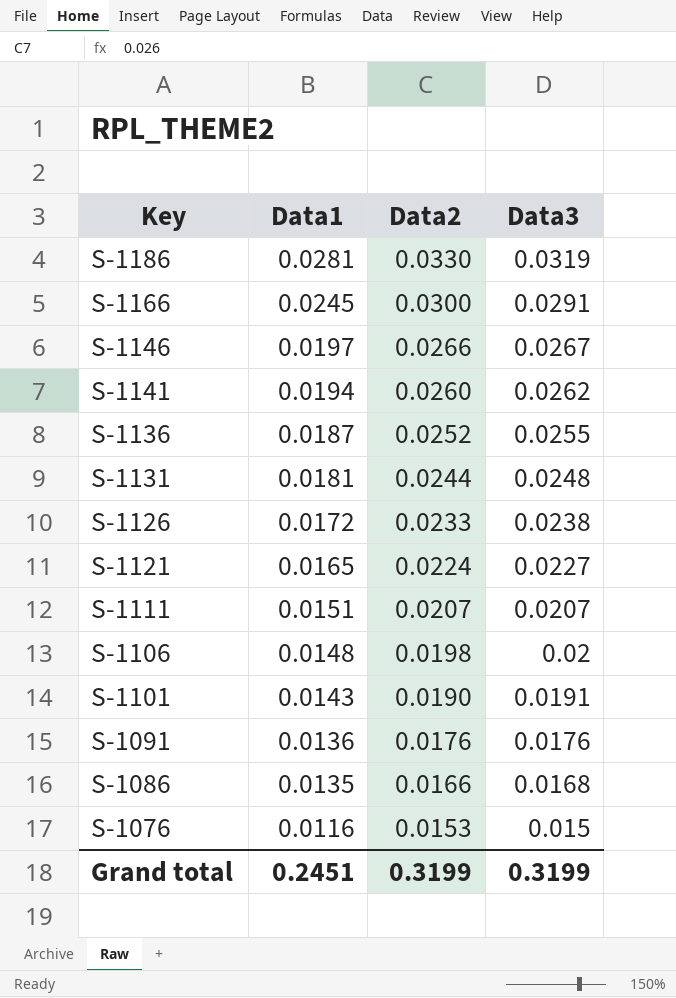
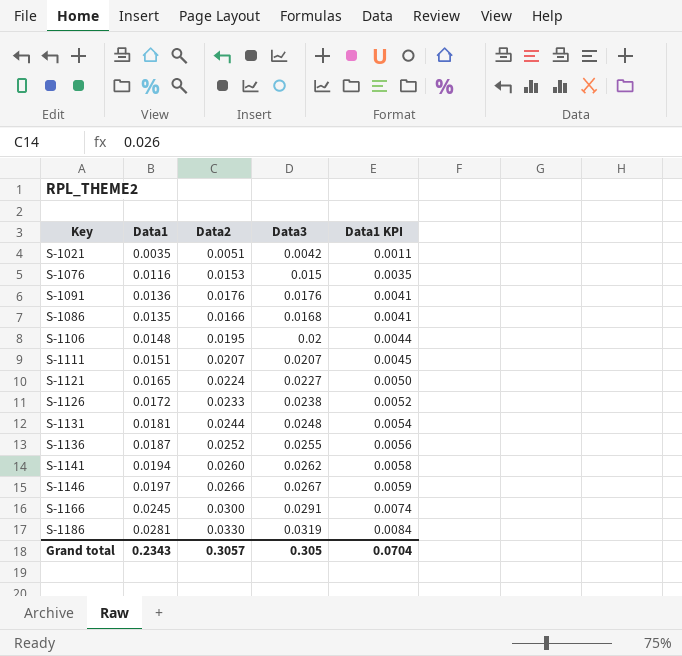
row order: Key descending -> Data1 KPI ascending
column Data1 KPI | formula: none -> [Data1] * 0.3
row S-1101: 0.0143 | 0.0190 | 0.0191 -> none
row S-1021: none -> 0.0035 | 0.0051 | 0.0042 | 0.0011
S-1106 | Data2: 0.0198 -> 0.0195
Grand total | Data1: 0.2451 -> 0.2343
Grand total | Data2: 0.3199 -> 0.3057
Grand total | Data3: 0.3199 -> 0.305

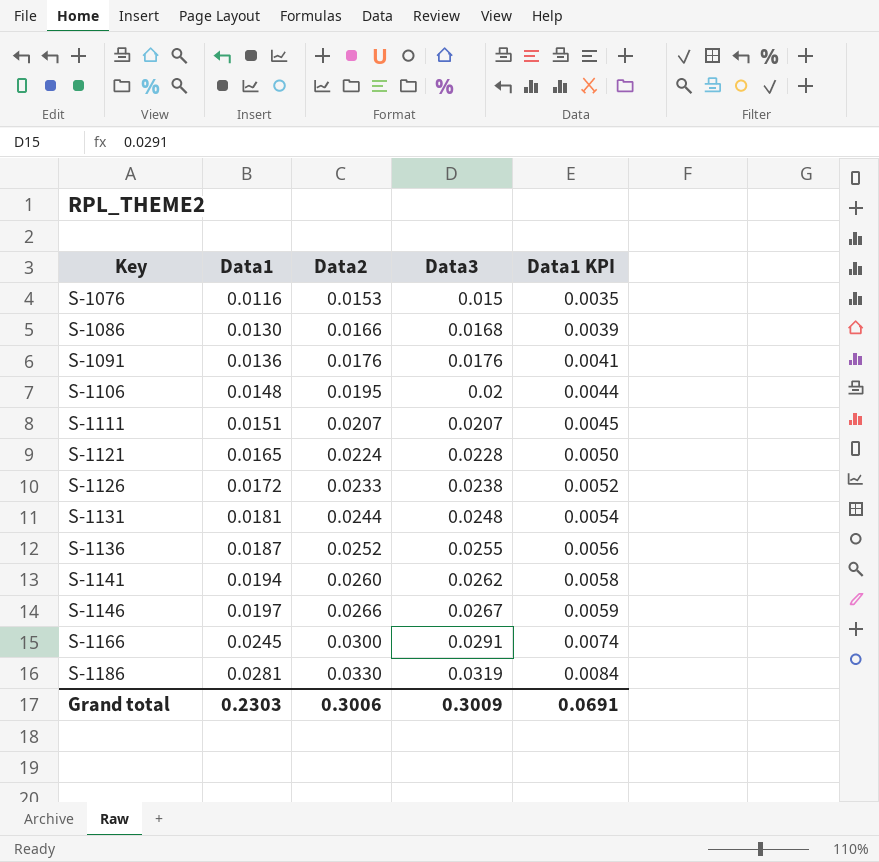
row order: Data1 KPI ascending -> Key ascending
row S-1021: 0.0035 | 0.0051 | 0.0042 | 0.0011 -> none
S-1086 | Data1: 0.0135 -> 0.0130
S-1086 | Data1 KPI: 0.0041 -> 0.0039
S-1121 | Data3: 0.0227 -> 0.0228
Grand total | Data1: 0.2343 -> 0.2303
Grand total | Data2: 0.3057 -> 0.3006
Grand total | Data3: 0.305 -> 0.3009
Grand total | Data1 KPI: 0.0704 -> 0.0691

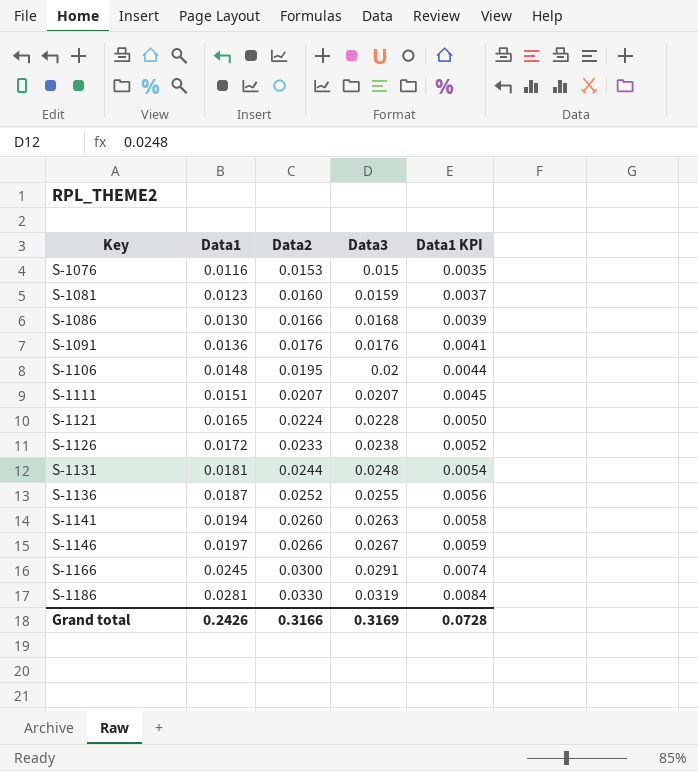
row S-1081: none -> 0.0123 | 0.0160 | 0.0159 | 0.0037
S-1141 | Data3: 0.0262 -> 0.0263
Grand total | Data1: 0.2303 -> 0.2426
Grand total | Data2: 0.3006 -> 0.3166
Grand total | Data3: 0.3009 -> 0.3169
Grand total | Data1 KPI: 0.0691 -> 0.0728

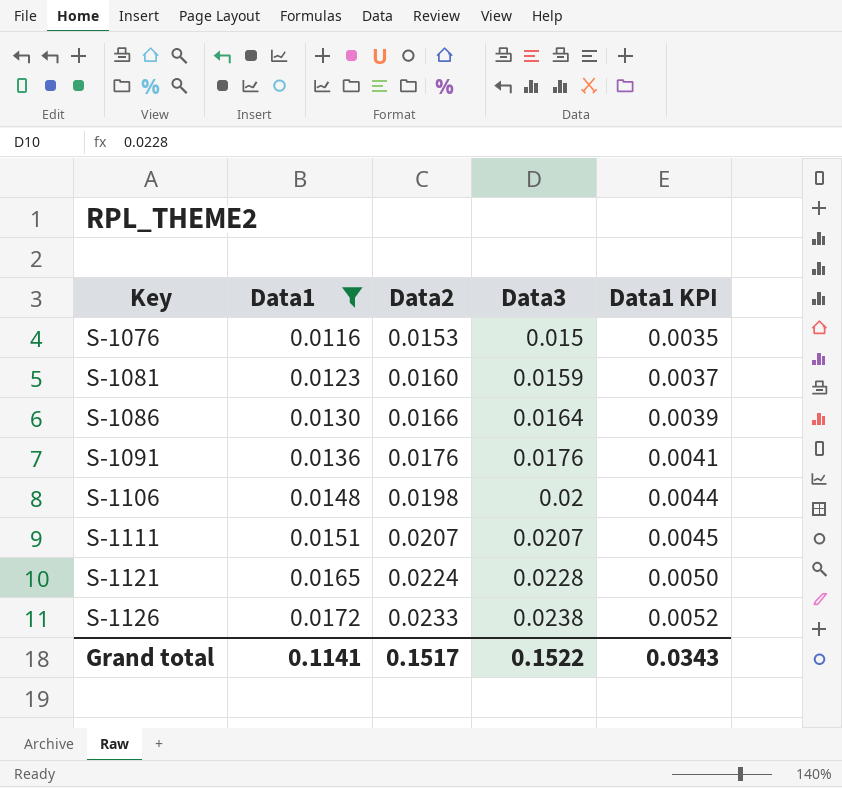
filter: none -> Data1 <= 0.0172
S-1086 | Data3: 0.0168 -> 0.0164
S-1106 | Data2: 0.0195 -> 0.0198
Grand total | Data1: 0.2426 -> 0.1141
Grand total | Data2: 0.3166 -> 0.1517
Grand total | Data3: 0.3169 -> 0.1522
Grand total | Data1 KPI: 0.0728 -> 0.0343

